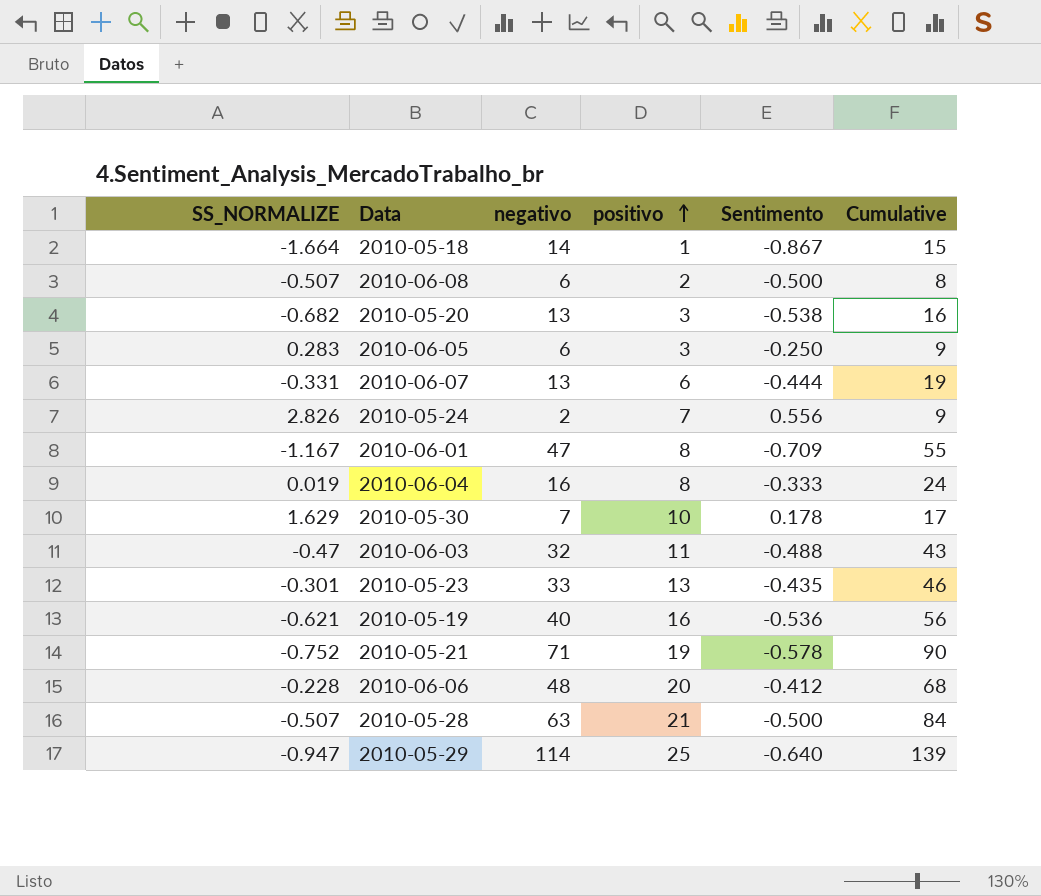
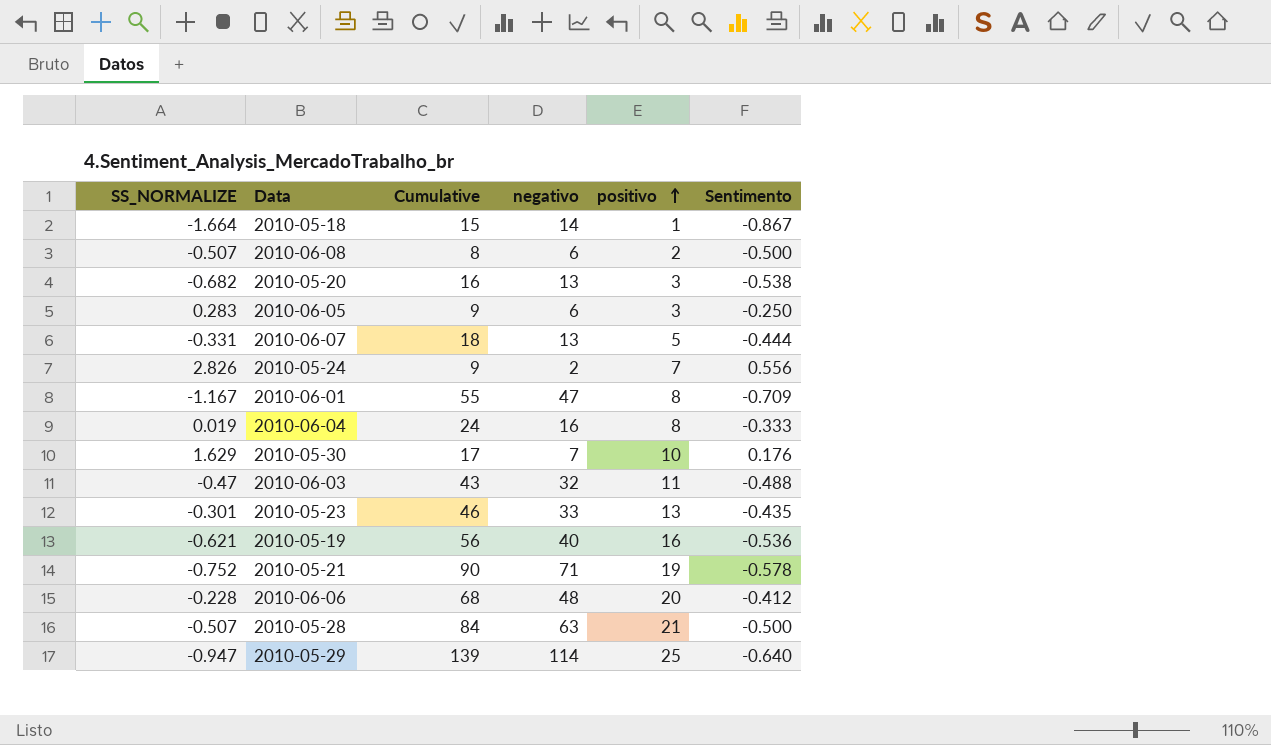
column Cumulative | position: 6 -> 3
2010-06-07 | Cumulative: 19 -> 18
2010-06-07 | positivo: 6 -> 5
2010-05-30 | Sentimento: 0.178 -> 0.176

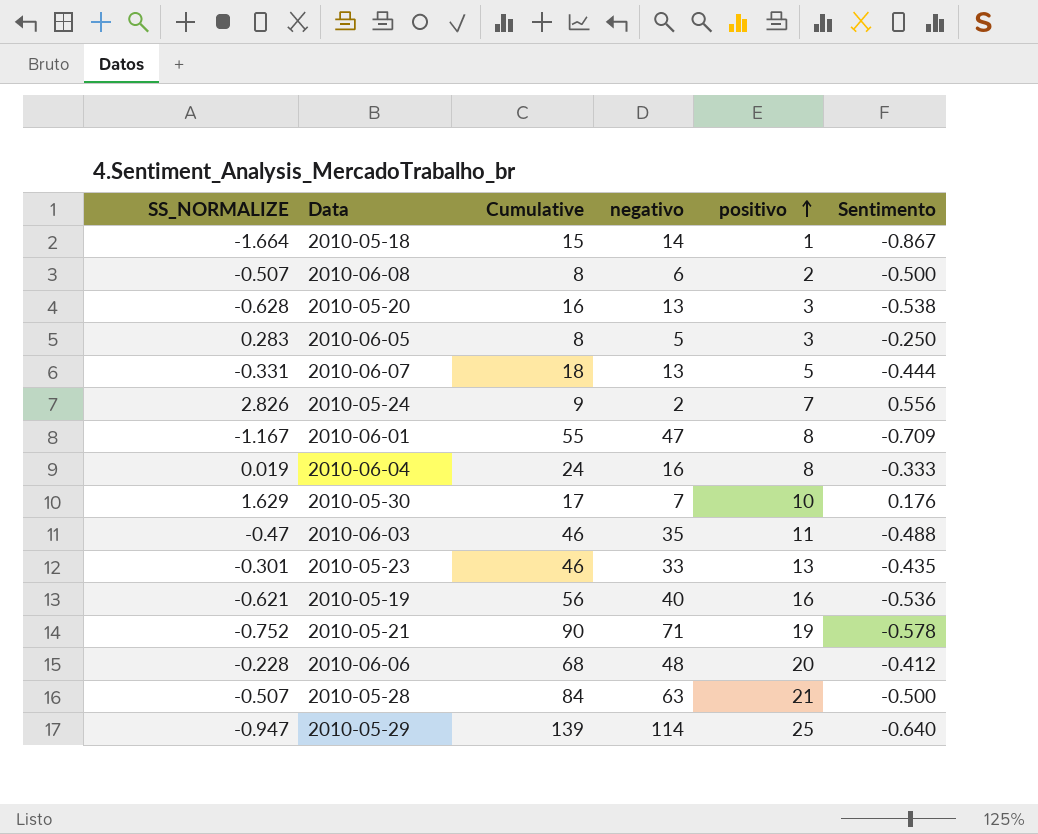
2010-05-20 | SS_NORMALIZE: -0.682 -> -0.628
2010-06-05 | Cumulative: 9 -> 8
2010-06-05 | negativo: 6 -> 5
2010-06-03 | Cumulative: 43 -> 46
2010-06-03 | negativo: 32 -> 35

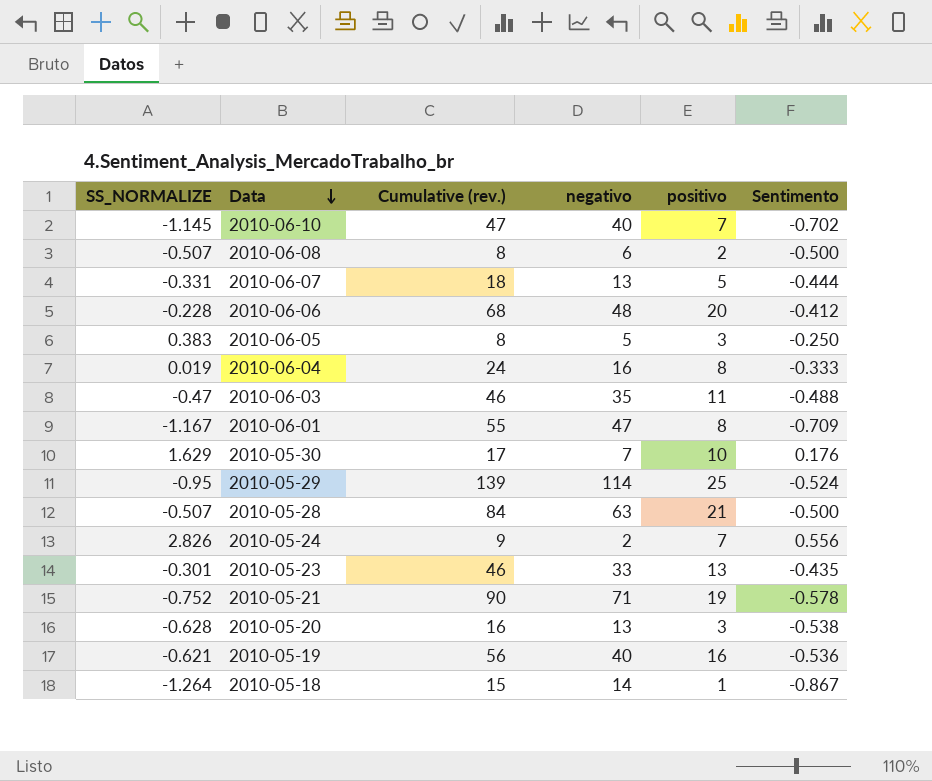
row order: positivo ascending -> Data descending
column name: Cumulative -> Cumulative (rev.)
row 2010-06-10: none -> -1.145 | 47 | 40 | 7 | -0.702
2010-06-05 | SS_NORMALIZE: 0.283 -> 0.383
2010-05-29 | SS_NORMALIZE: -0.947 -> -0.95
2010-05-29 | Sentimento: -0.640 -> -0.524
2010-05-18 | SS_NORMALIZE: -1.664 -> -1.264

